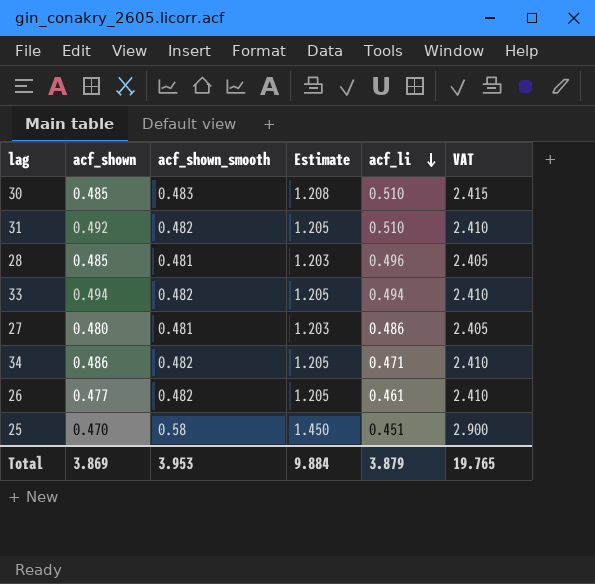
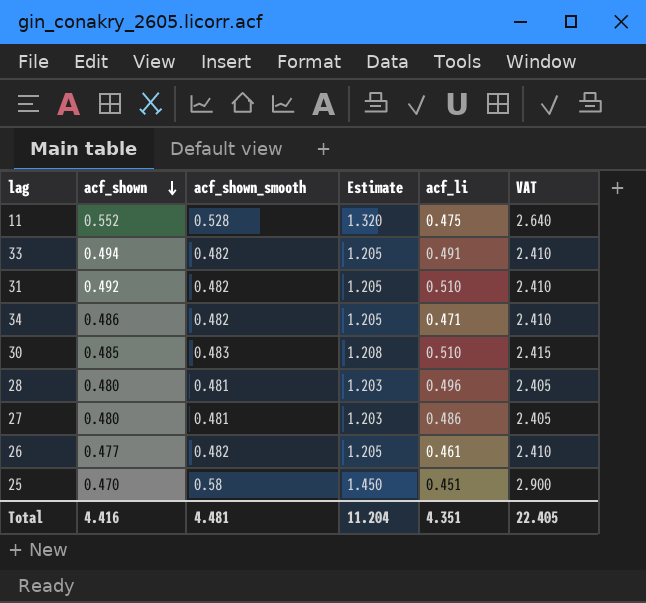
row order: acf_li descending -> acf_shown descending
row 11: none -> 0.552 | 0.528 | 1.320 | 0.475 | 2.640
33 | acf_li: 0.494 -> 0.491
28 | acf_shown: 0.485 -> 0.480
Total | acf_shown: 3.869 -> 4.416
Total | acf_shown_smooth: 3.953 -> 4.481
Total | Estimate: 9.884 -> 11.204
Total | acf_li: 3.879 -> 4.351
Total | VAT: 19.765 -> 22.405

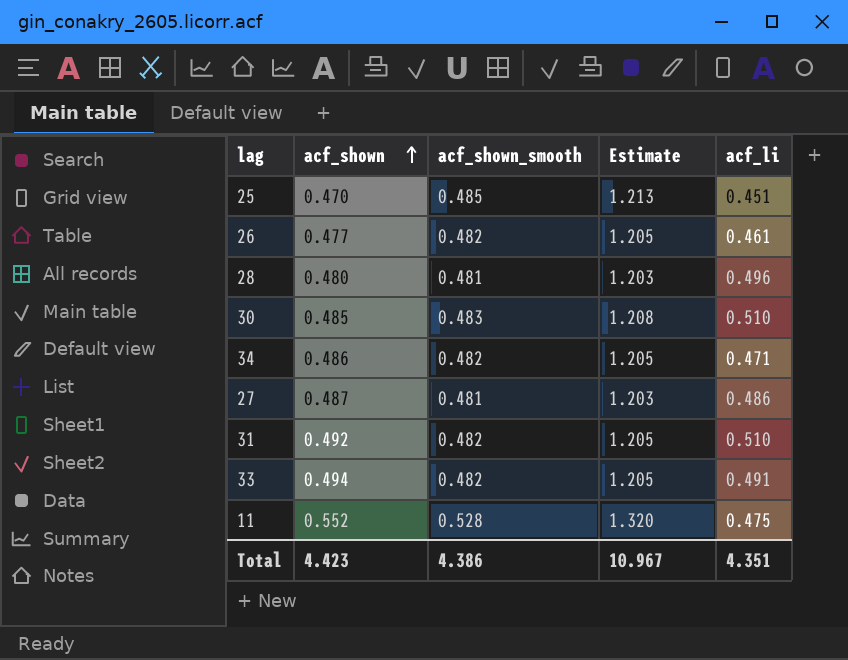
row order: acf_shown descending -> acf_shown ascending
column VAT | formula: [acf_shown_smooth] * 5 -> none
25 | acf_shown_smooth: 0.58 -> 0.485
25 | Estimate: 1.450 -> 1.213
27 | acf_shown: 0.480 -> 0.487
Total | acf_shown: 4.416 -> 4.423
Total | acf_shown_smooth: 4.481 -> 4.386
Total | Estimate: 11.204 -> 10.967

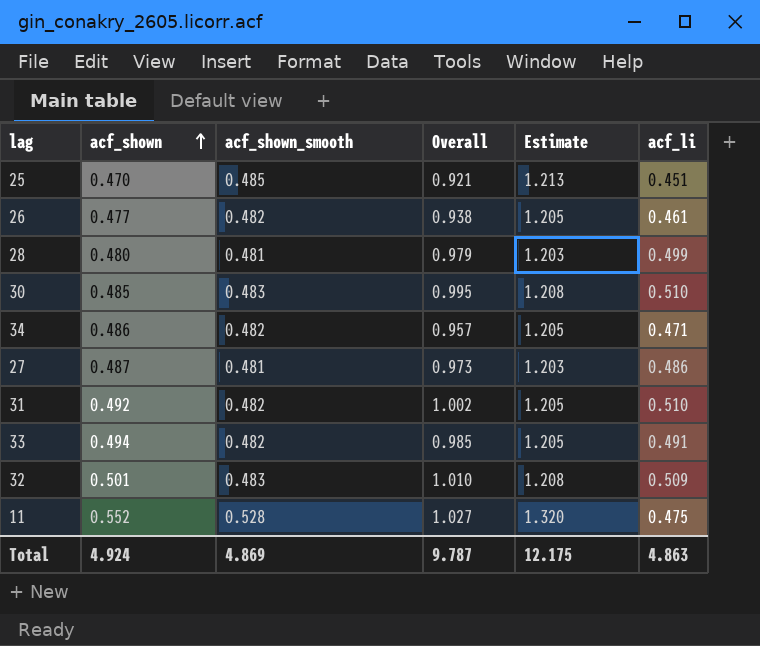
column Overall | formula: none -> [acf_shown] + [acf_li]
28 | acf_li: 0.496 -> 0.499
row 32: none -> 0.501 | 0.483 | 1.010 | 1.208 | 0.509
Total | acf_shown: 4.423 -> 4.924
Total | acf_shown_smooth: 4.386 -> 4.869
Total | Estimate: 10.967 -> 12.175
Total | acf_li: 4.351 -> 4.863

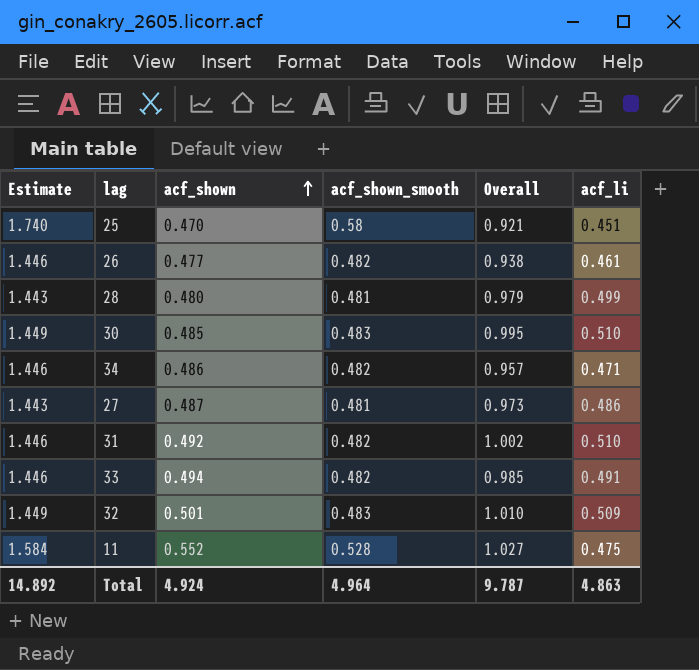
column Estimate | formula: [acf_shown_smooth] * 2.5 -> [acf_shown_smooth] * 3
column Estimate | position: 5 -> 1
25 | acf_shown_smooth: 0.485 -> 0.58
Total | Estimate: 12.175 -> 14.892
Total | acf_shown_smooth: 4.869 -> 4.964

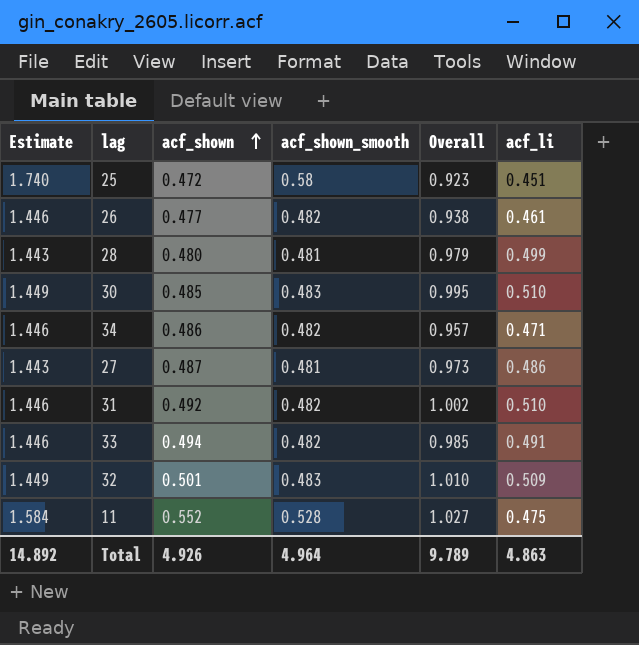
25 | acf_shown: 0.470 -> 0.472
25 | Overall: 0.921 -> 0.923
Total | acf_shown: 4.924 -> 4.926
Total | Overall: 9.787 -> 9.789

